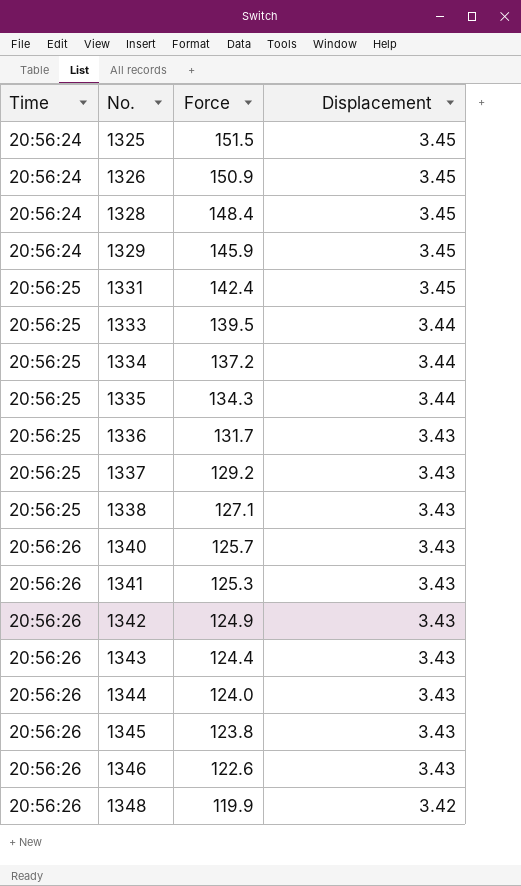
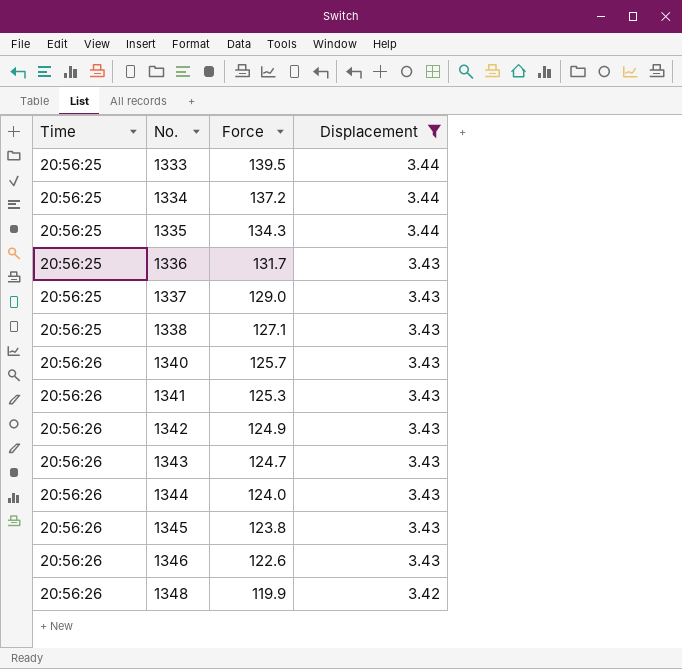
filter: none -> Displacement != 3.45
1337 | Force: 129.2 -> 129.0
1343 | Force: 124.4 -> 124.7

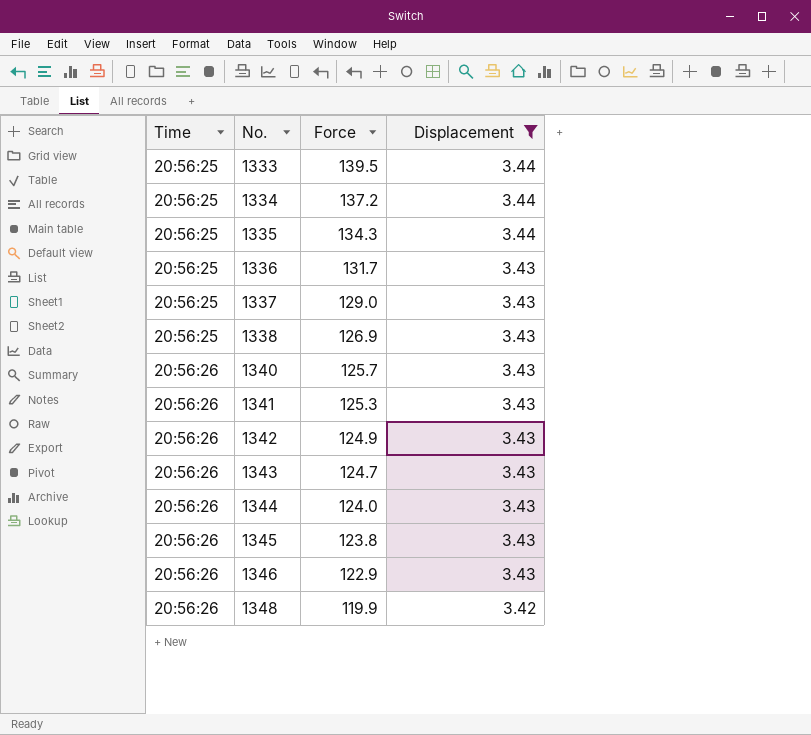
1338 | Force: 127.1 -> 126.9
1346 | Force: 122.6 -> 122.9

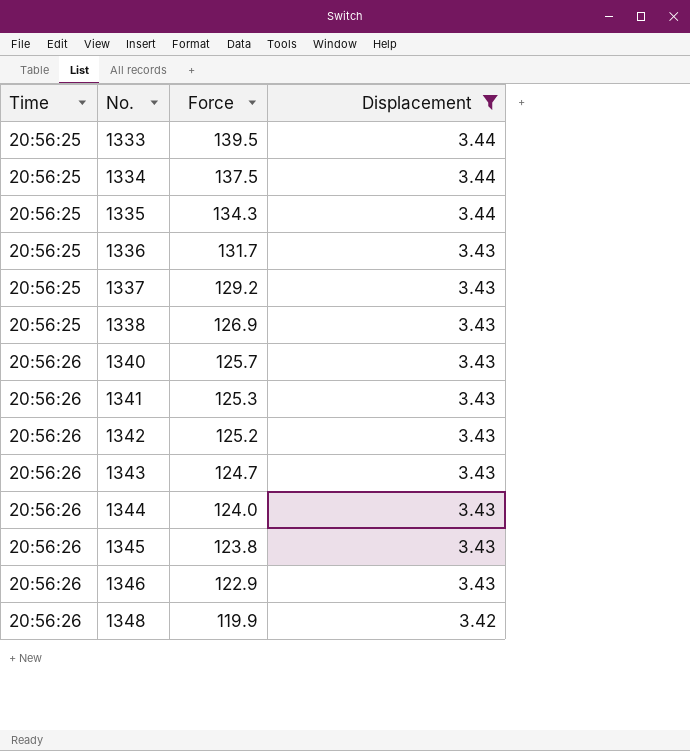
1334 | Force: 137.2 -> 137.5
1337 | Force: 129.0 -> 129.2
1342 | Force: 124.9 -> 125.2

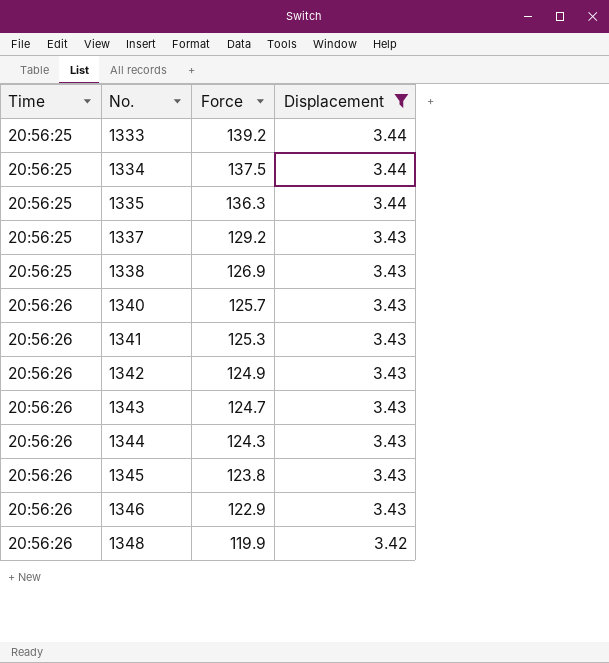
row 1336: 20:56:25 | 131.7 | 3.43 -> none
1333 | Force: 139.5 -> 139.2
1335 | Force: 134.3 -> 136.3
1342 | Force: 125.2 -> 124.9
1344 | Force: 124.0 -> 124.3

